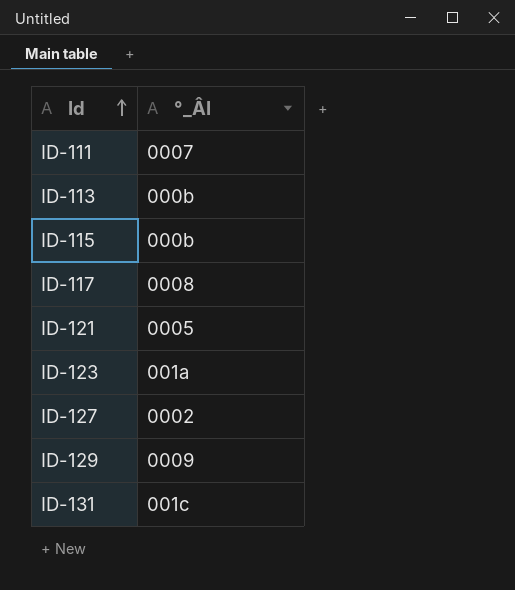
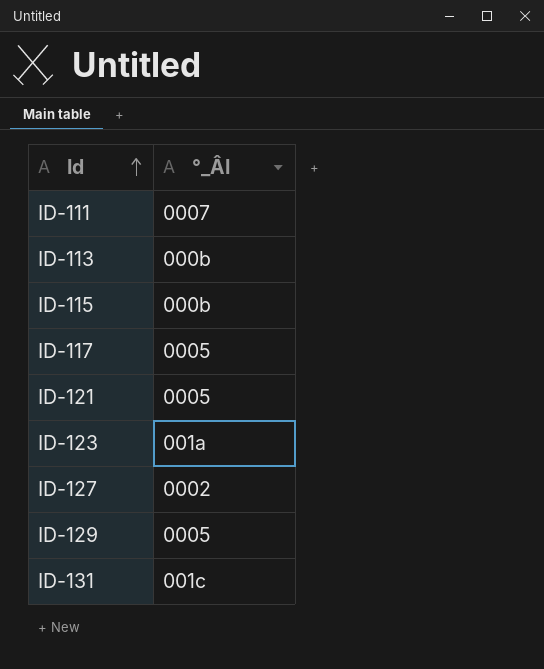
ID-117 | °_ÂI: 0008 -> 0005
ID-129 | °_ÂI: 0009 -> 0005

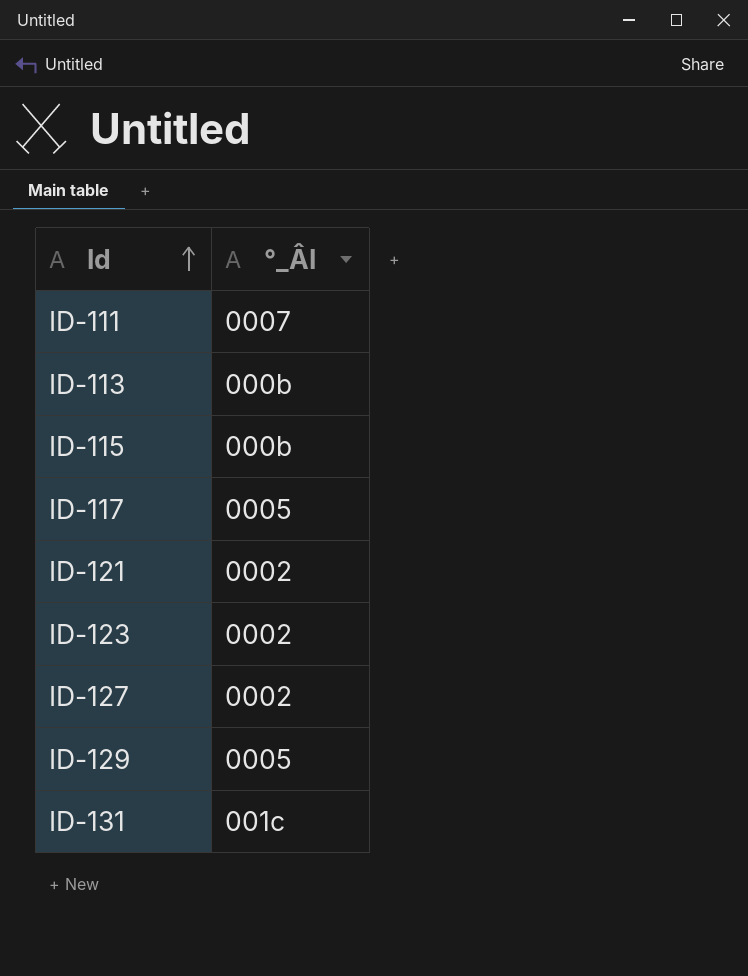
ID-121 | °_ÂI: 0005 -> 0002
ID-123 | °_ÂI: 001a -> 0002

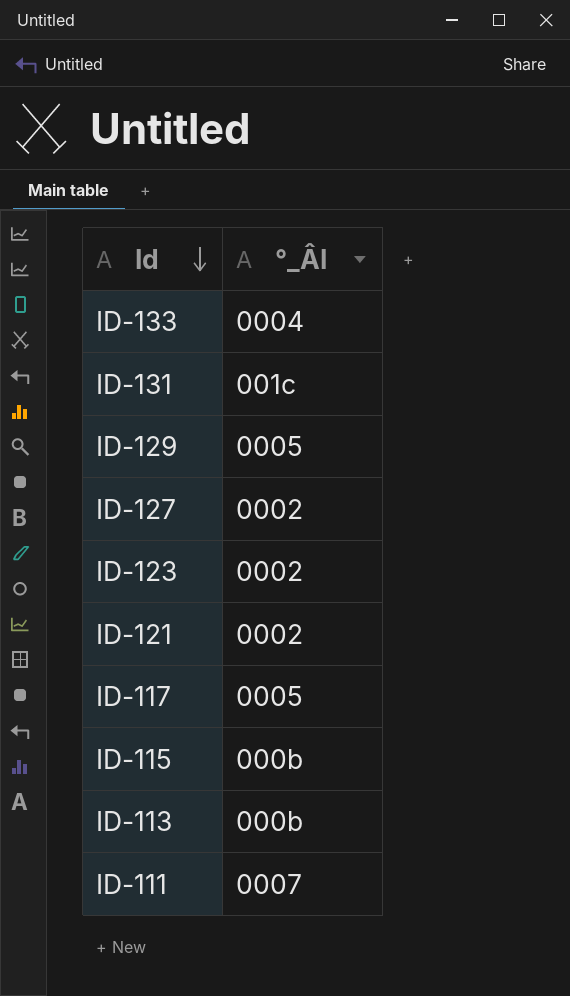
row order: Id ascending -> Id descending
row ID-133: none -> 0004

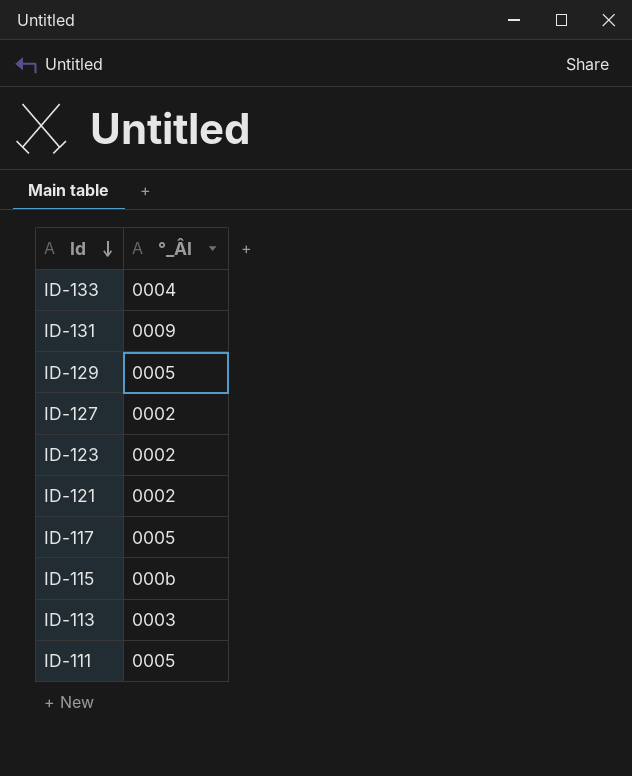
ID-131 | °_ÂI: 001c -> 0009
ID-113 | °_ÂI: 000b -> 0003
ID-111 | °_ÂI: 0007 -> 0005

